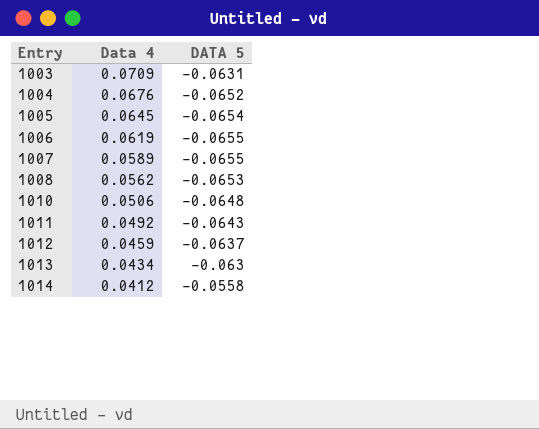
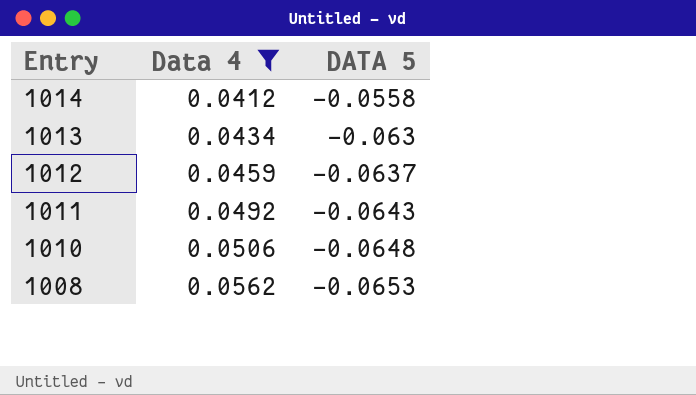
filter: none -> Data 4 <= 0.0562
row order: Entry ascending -> Entry descending

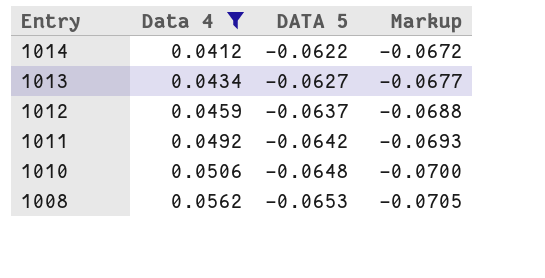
column Markup | formula: none -> [DATA 5] * 1.08
1014 | DATA 5: -0.0558 -> -0.0622
1013 | DATA 5: -0.063 -> -0.0627
1011 | DATA 5: -0.0643 -> -0.0642

